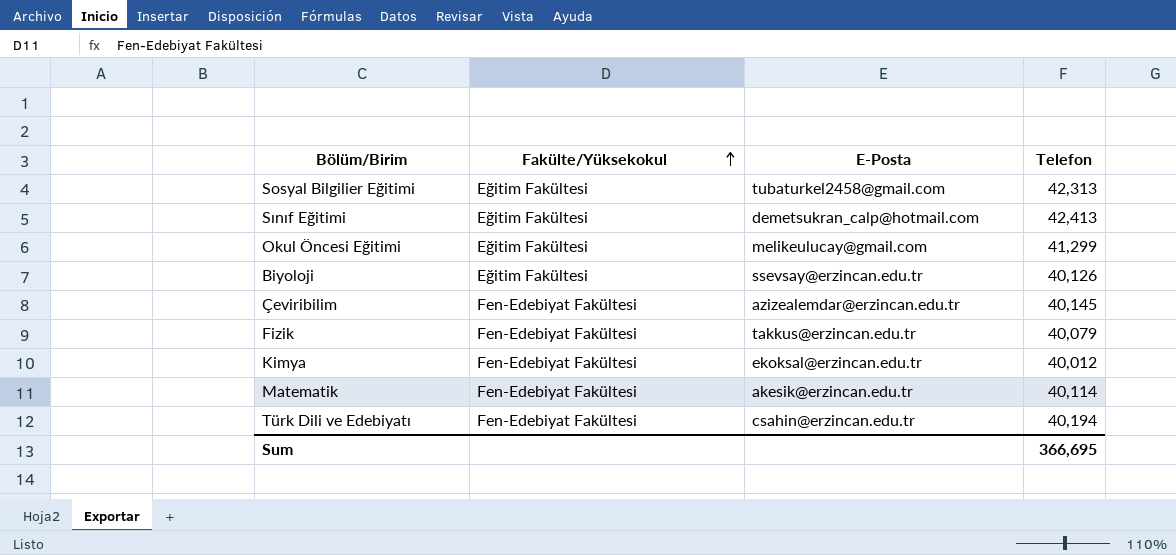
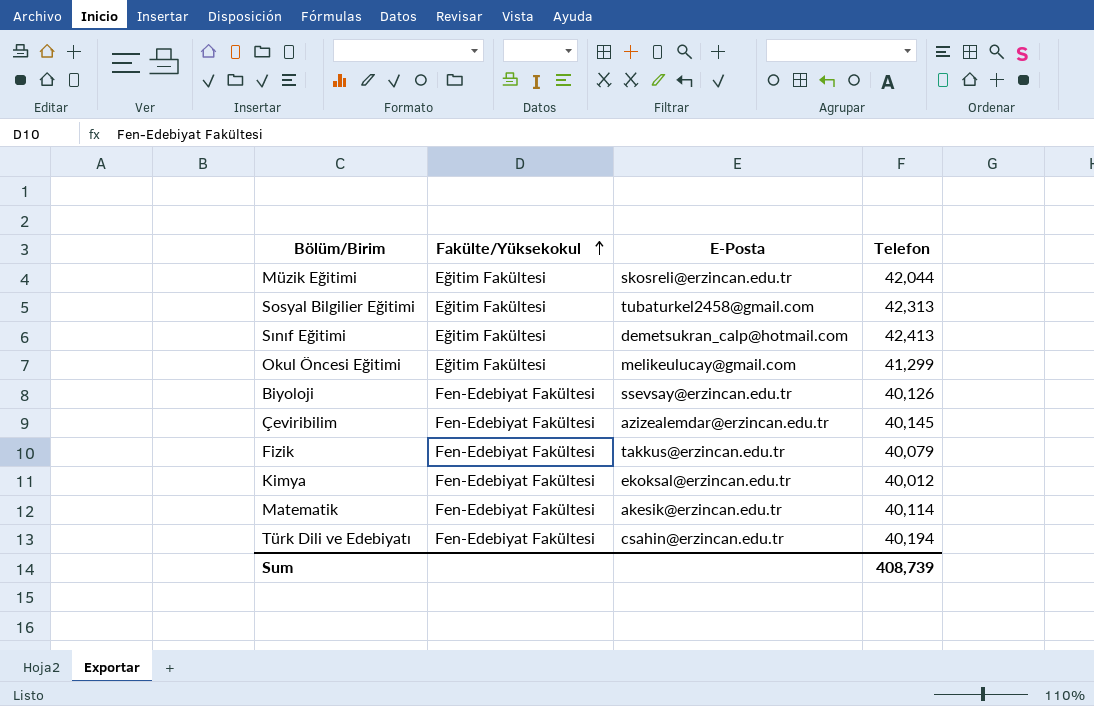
row Müzik Eğitimi: none -> Eğitim Fakültesi | skosreli@erzincan.edu.tr | 42,044
Biyoloji | Fakülte/Yüksekokul: Eğitim Fakültesi -> Fen-Edebiyat Fakültesi
Sum | Telefon: 366,695 -> 408,739

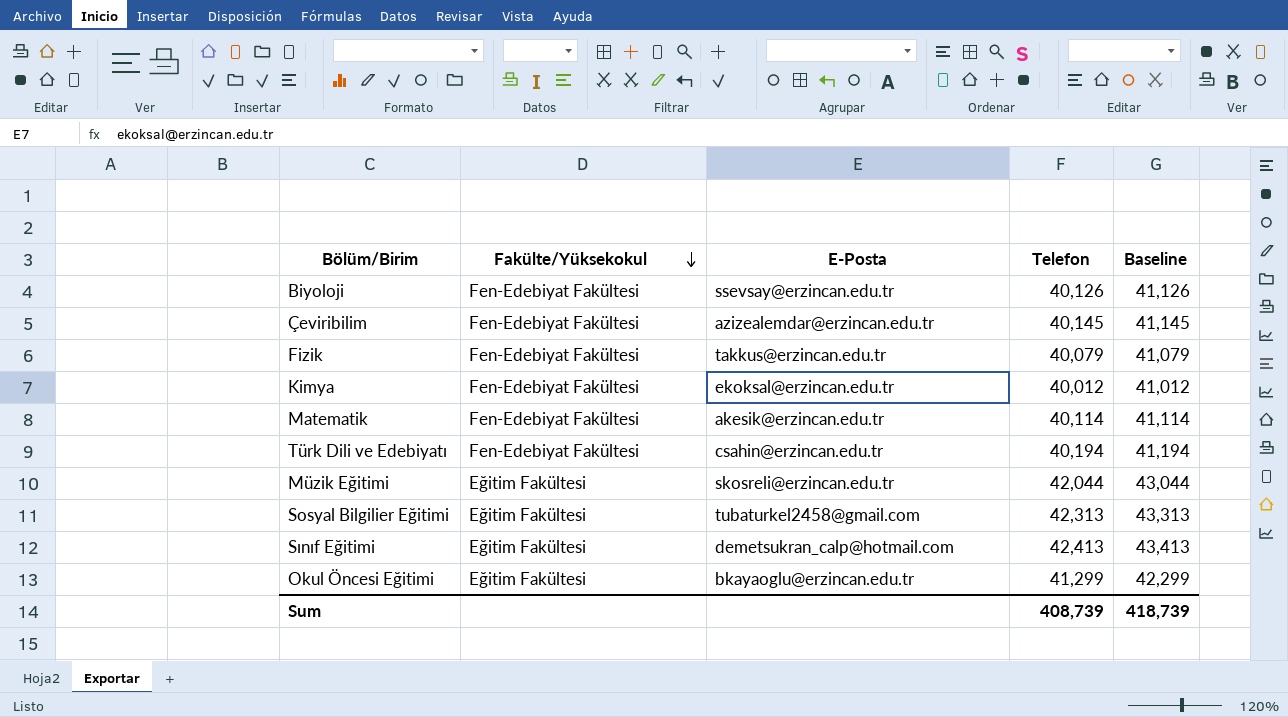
row order: Fakülte/Yüksekokul ascending -> Fakülte/Yüksekokul descending
column Baseline | formula: none -> [Telefon] + 1000
Okul Öncesi Eğitimi | E-Posta: melikeulucay@gmail.com -> bkayaoglu@erzincan.edu.tr

